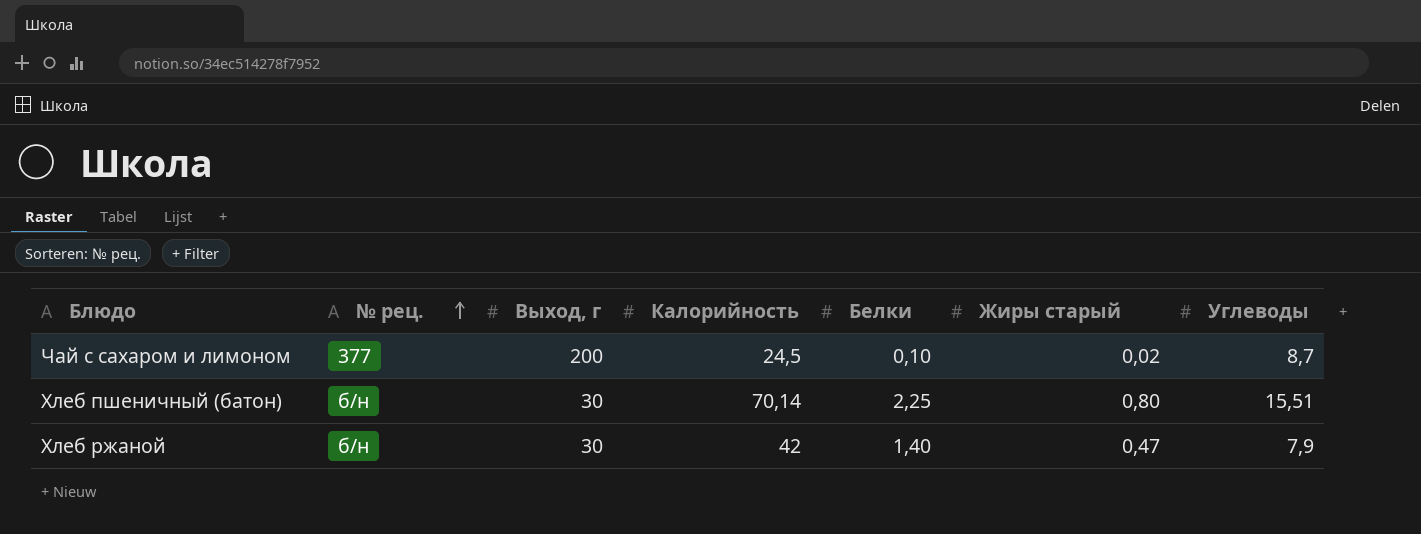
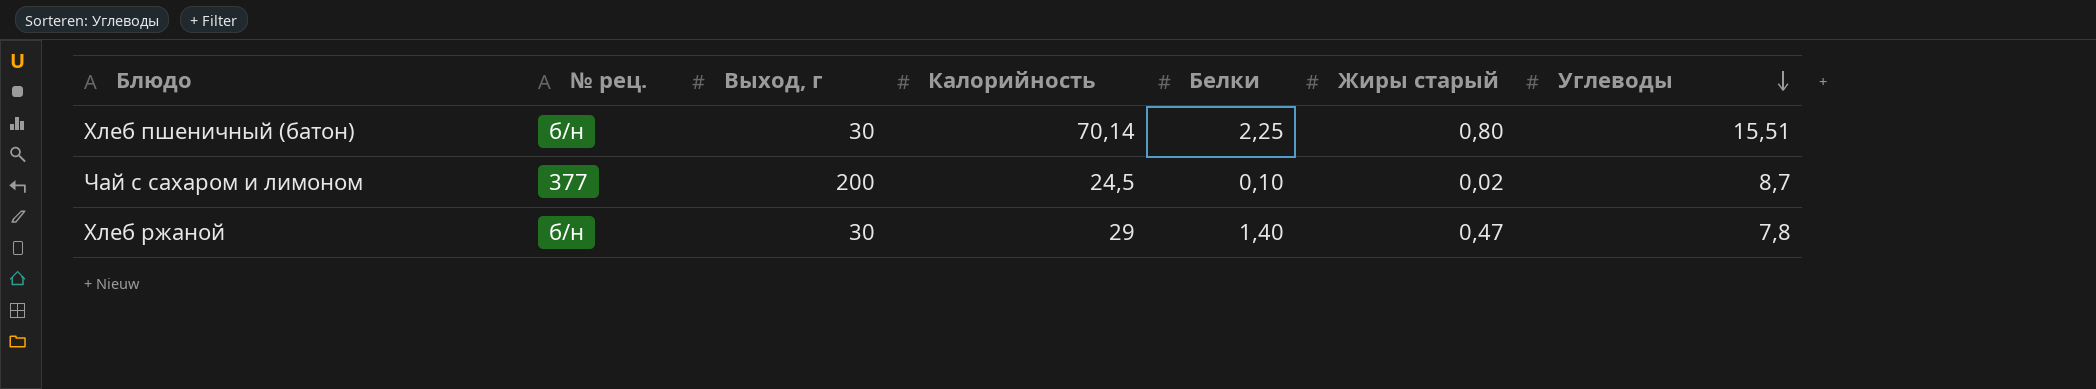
row order: № рец. ascending -> Углеводы descending
Хлеб ржаной | Калорийность: 42 -> 29
Хлеб ржаной | Углеводы: 7,9 -> 7,8

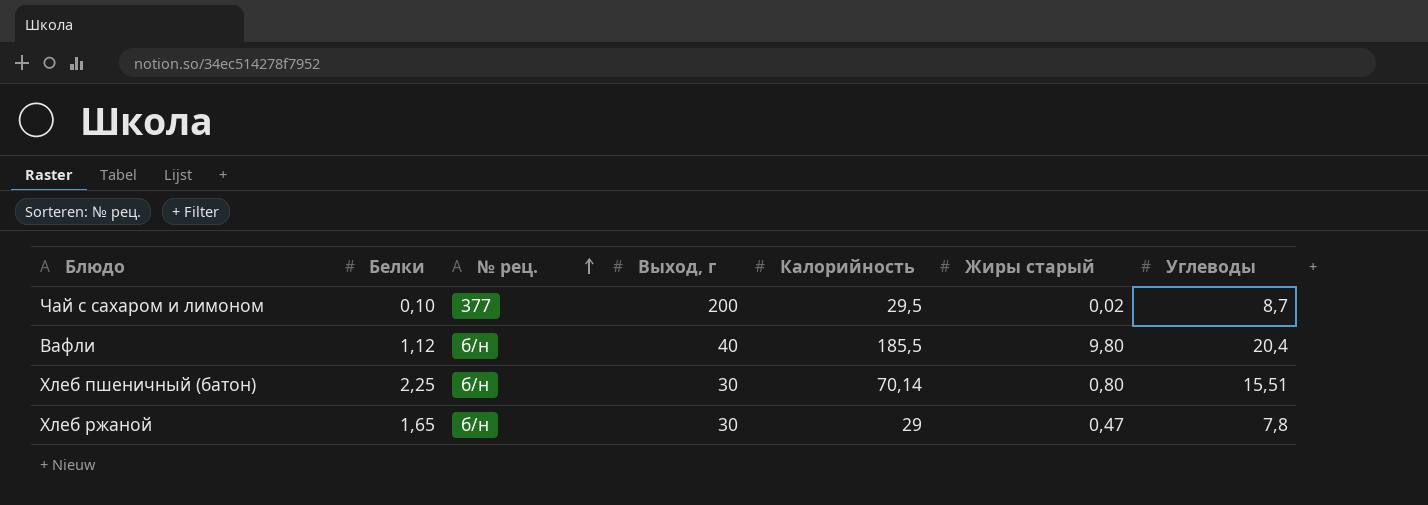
row order: Углеводы descending -> № рец. ascending
column Белки | position: 5 -> 2
Чай с сахаром и лимоном | Калорийность: 24,5 -> 29,5
row Вафли: none -> 1,12 | б/н | 40 | 185,5 | 9,80 | 20,4
Хлеб ржаной | Белки: 1,40 -> 1,65

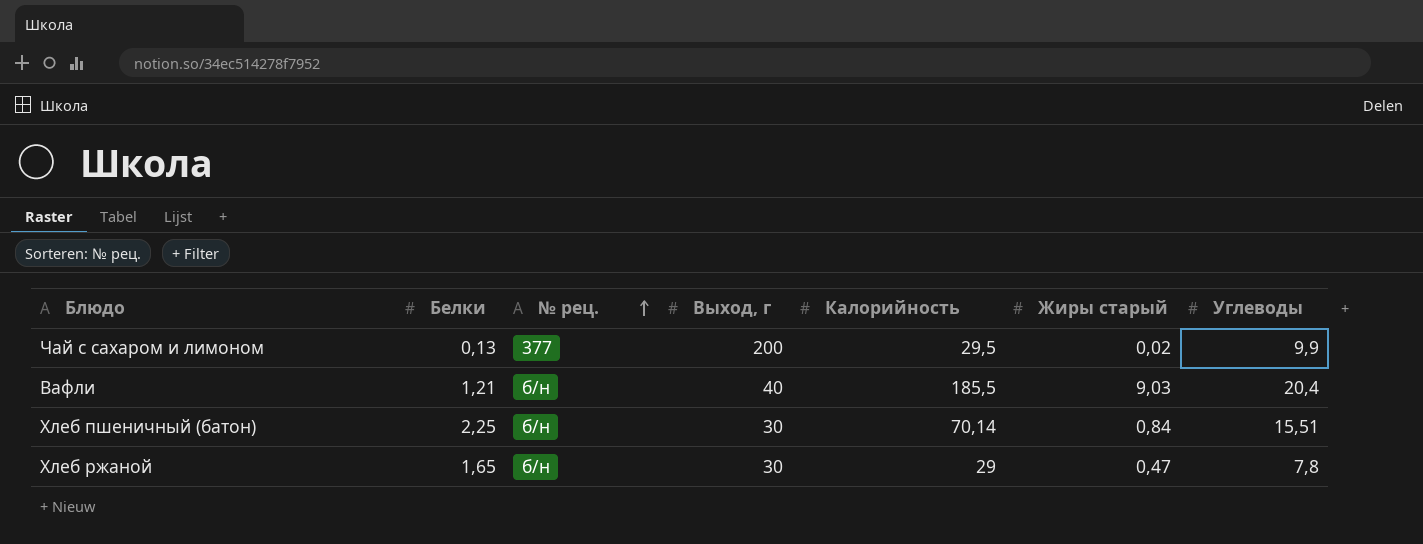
Чай с сахаром и лимоном | Белки: 0,10 -> 0,13
Чай с сахаром и лимоном | Углеводы: 8,7 -> 9,9
Вафли | Белки: 1,12 -> 1,21
Вафли | Жиры старый: 9,80 -> 9,03
Хлеб пшеничный (батон) | Жиры старый: 0,80 -> 0,84

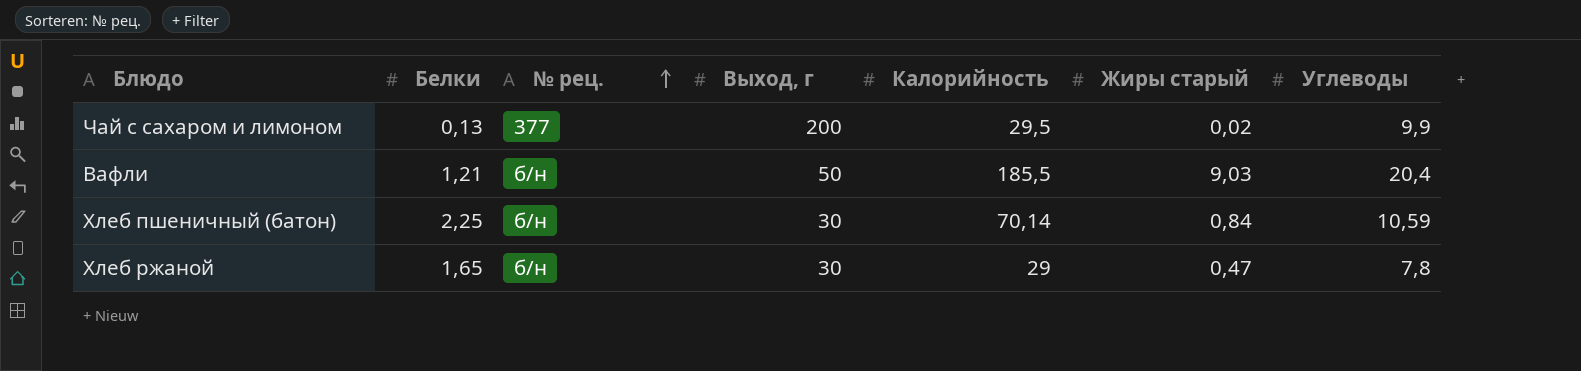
Вафли | Выход, г: 40 -> 50
Хлеб пшеничный (батон) | Углеводы: 15,51 -> 10,59

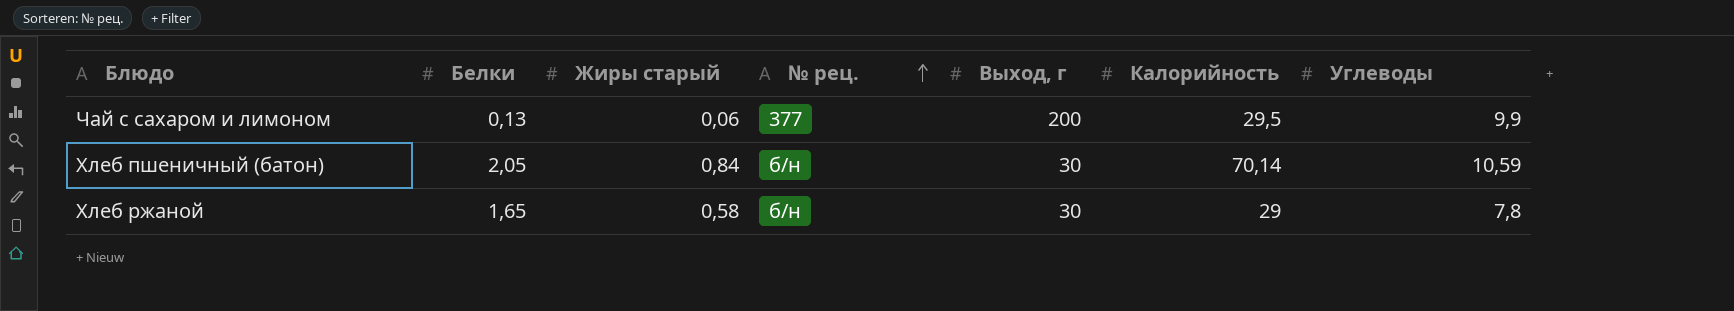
column Жиры старый | position: 6 -> 3
row Вафли: 1,21 | б/н | 50 | 185,5 | 9,03 | 20,4 -> none
Чай с сахаром и лимоном | Жиры старый: 0,02 -> 0,06
Хлеб пшеничный (батон) | Белки: 2,25 -> 2,05
Хлеб ржаной | Жиры старый: 0,47 -> 0,58

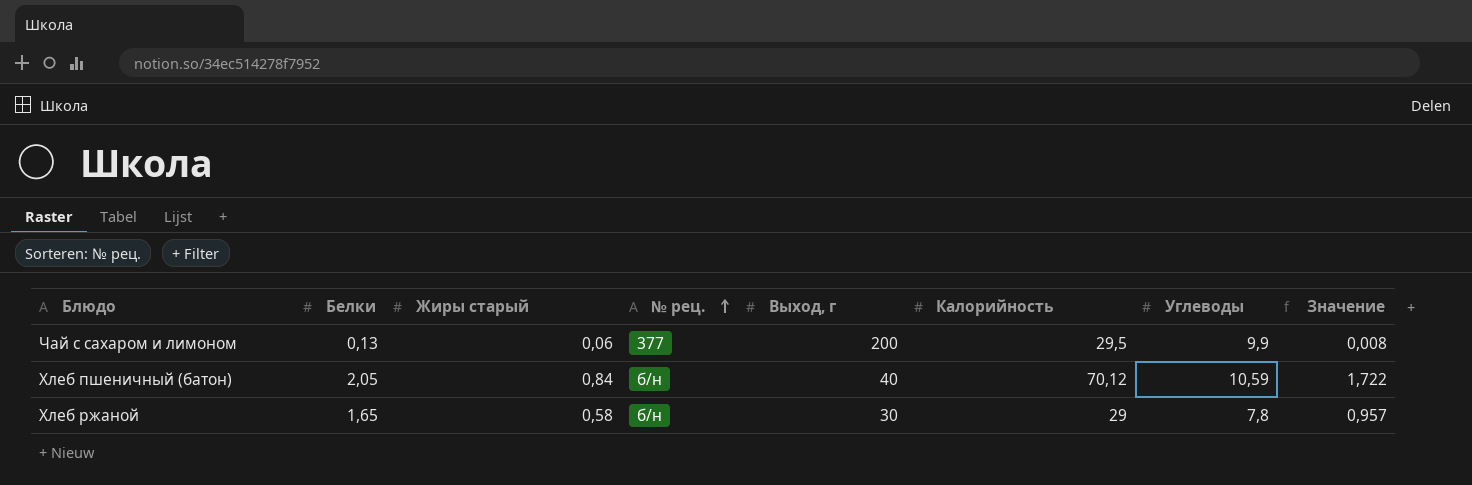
column Значение | formula: none -> [Белки] * [Жиры старый]
Хлеб пшеничный (батон) | Выход, г: 30 -> 40
Хлеб пшеничный (батон) | Калорийность: 70,14 -> 70,12

